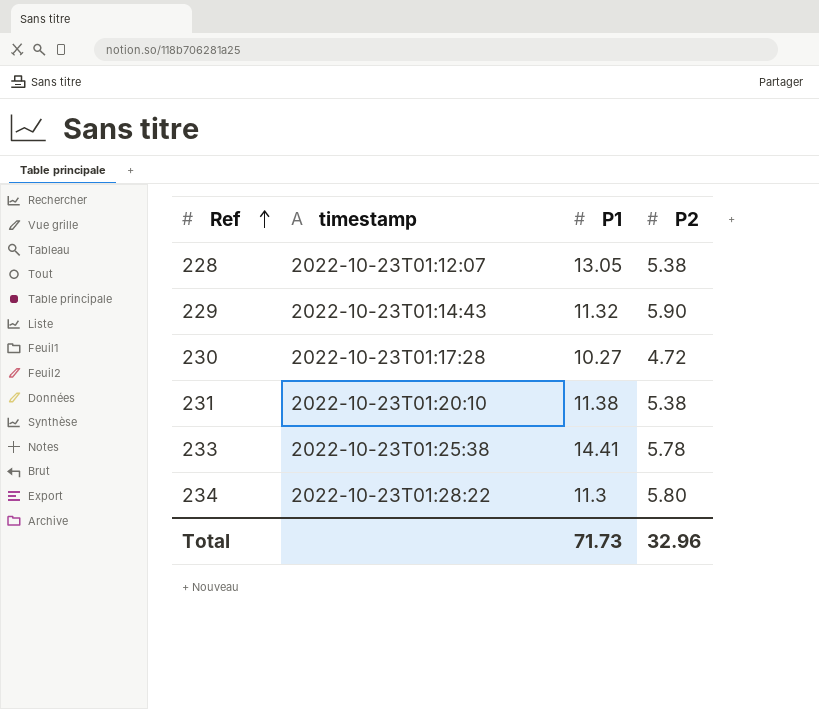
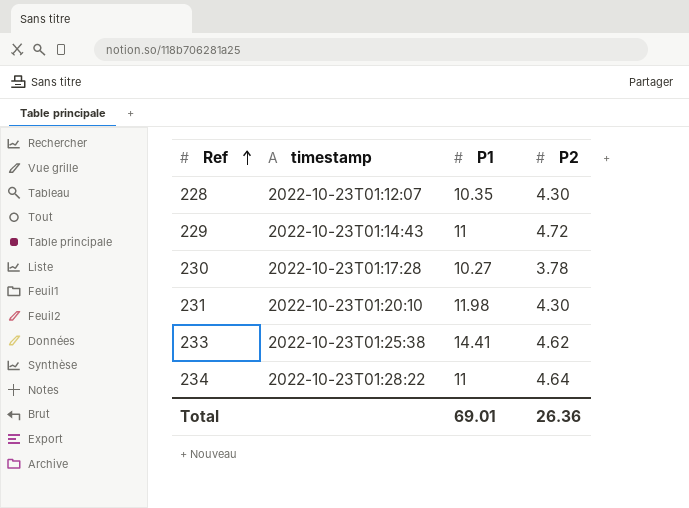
228 | P1: 13.05 -> 10.35
228 | P2: 5.38 -> 4.30
229 | P1: 11.32 -> 11
229 | P2: 5.90 -> 4.72
230 | P2: 4.72 -> 3.78
231 | P1: 11.38 -> 11.98
231 | P2: 5.38 -> 4.30
233 | P2: 5.78 -> 4.62
234 | P1: 11.3 -> 11
234 | P2: 5.80 -> 4.64
Total | P1: 71.73 -> 69.01
Total | P2: 32.96 -> 26.36

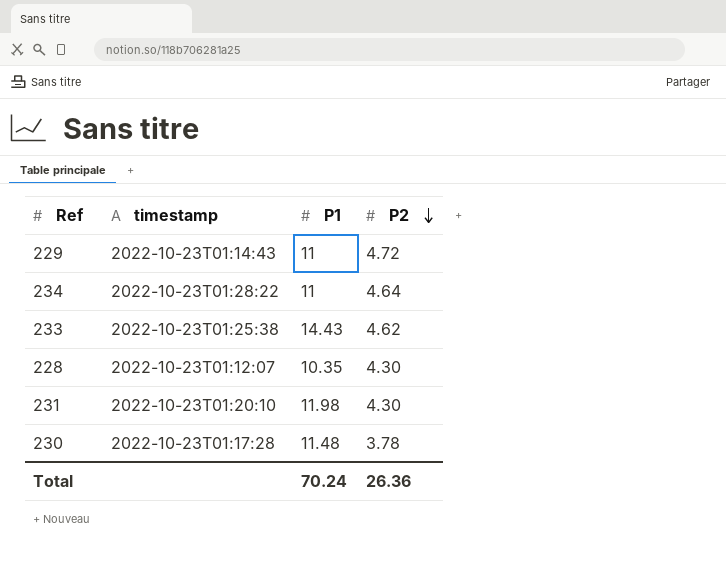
row order: Ref ascending -> P2 descending
233 | P1: 14.41 -> 14.43
230 | P1: 10.27 -> 11.48
Total | P1: 69.01 -> 70.24

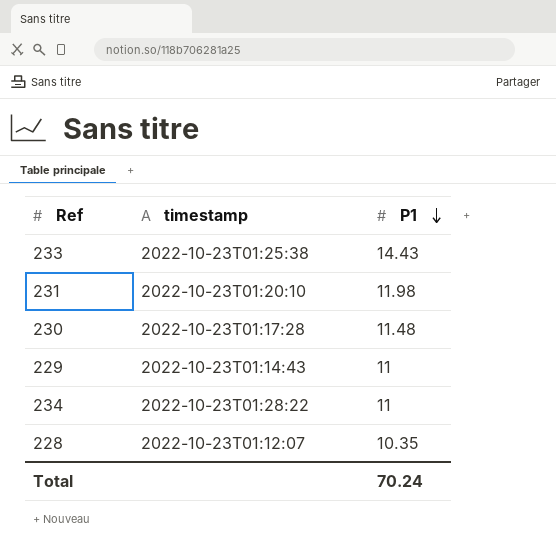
row order: P2 descending -> P1 descending
column P2 | position: 4 -> none

